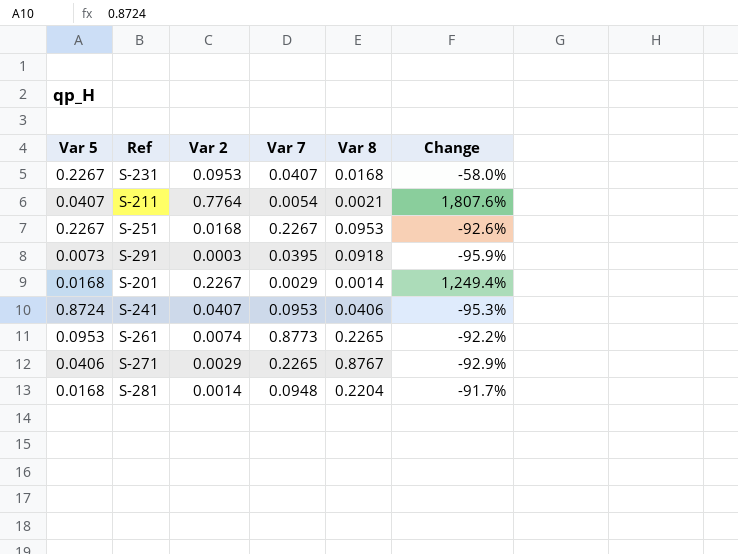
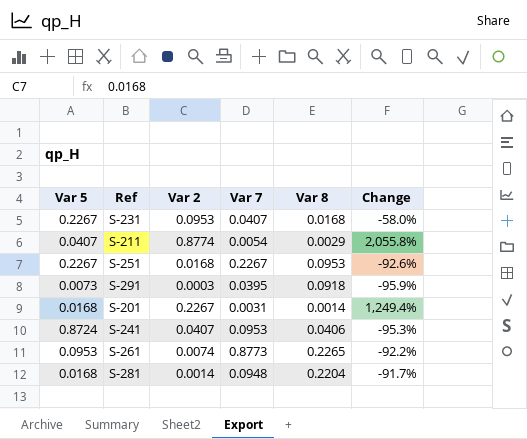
row S-271: 0.0406 | 0.0029 | 0.2265 | 0.8767 | -92.9% -> none
S-211 | Var 2: 0.7764 -> 0.8774
S-211 | Var 8: 0.0021 -> 0.0029
S-211 | Change: 1,807.6% -> 2,055.8%
S-201 | Var 7: 0.0029 -> 0.0031

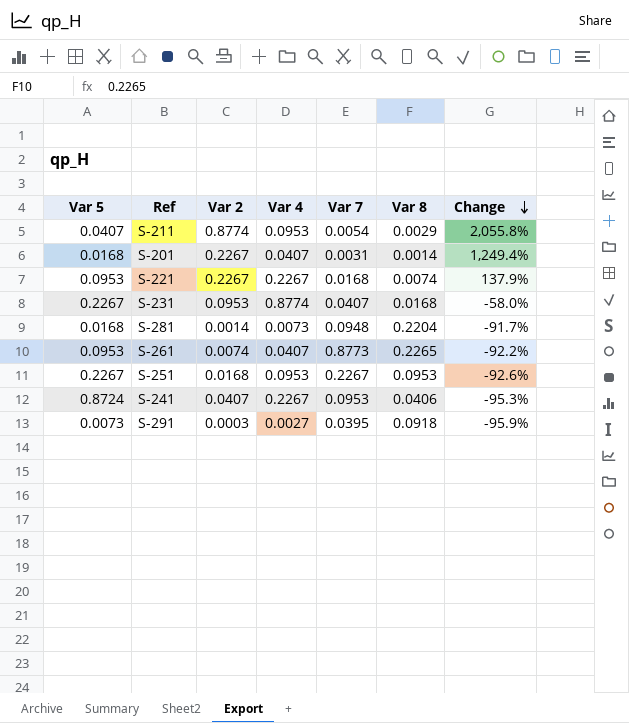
row order: none -> Change descending
column Var 4 | position: none -> 4
row S-221: none -> 0.0953 | 0.2267 | 0.2267 | 0.0168 | 0.0074 | 137.9%

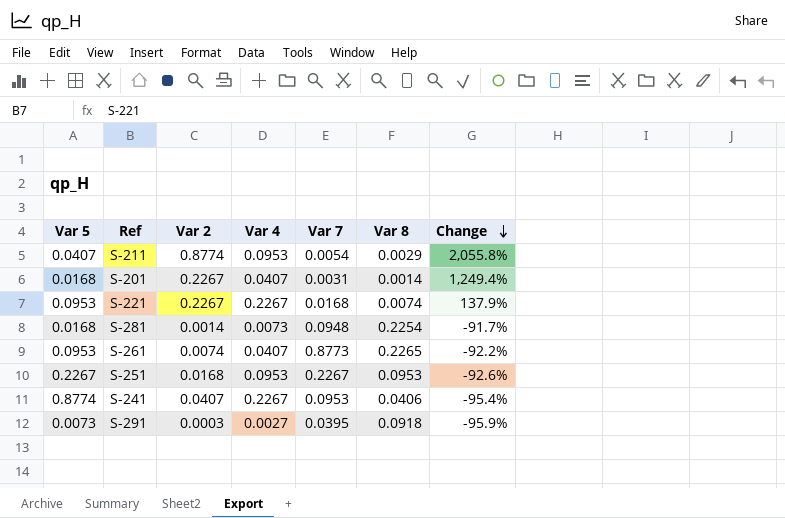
row S-231: 0.2267 | 0.0953 | 0.8774 | 0.0407 | 0.0168 | -58.0% -> none
S-281 | Var 8: 0.2204 -> 0.2254
S-241 | Var 5: 0.8724 -> 0.8774
S-241 | Change: -95.3% -> -95.4%

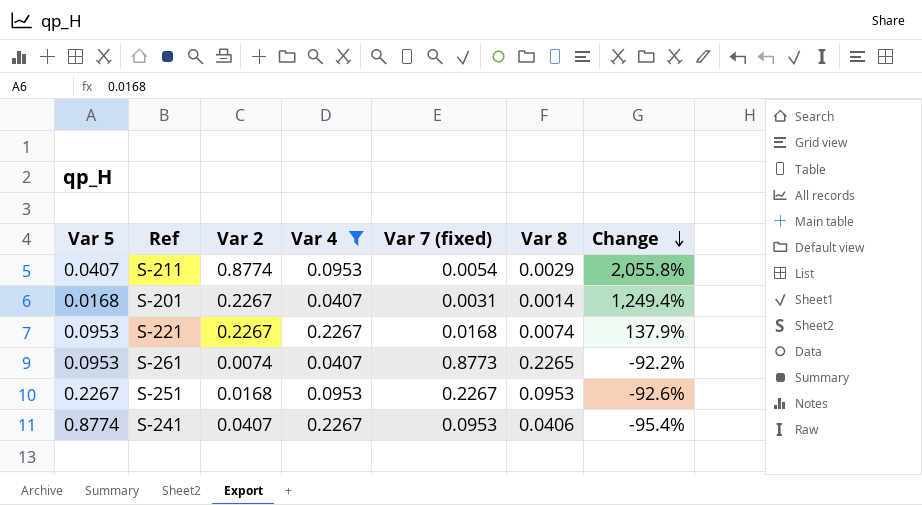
filter: none -> Var 4 >= 0.0407
column name: Var 7 -> Var 7 (fixed)

